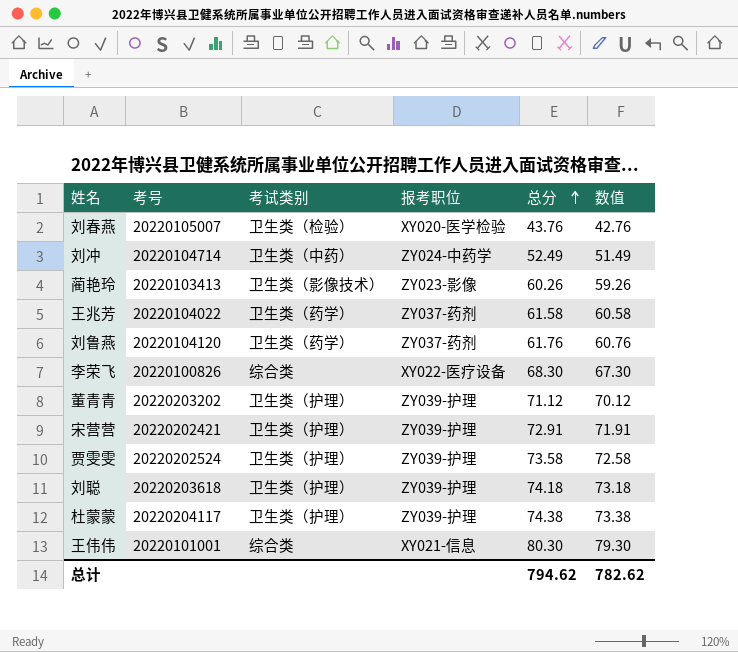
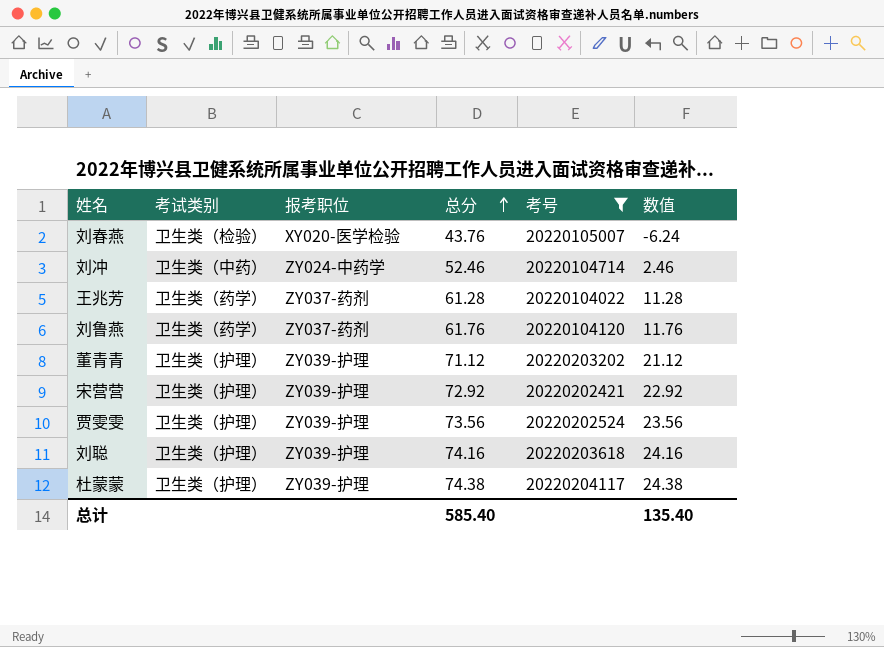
filter: none -> 考号 >= 20220104022
column 考号 | position: 2 -> 5
column 数值 | formula: [总分] - 1 -> [总分] - 50
刘冲 | 总分: 52.49 -> 52.46
王兆芳 | 总分: 61.58 -> 61.28
宋营营 | 总分: 72.91 -> 72.92
贾雯雯 | 总分: 73.58 -> 73.56
刘聪 | 总分: 74.18 -> 74.16
总计 | 总分: 794.62 -> 585.40
总计 | 数值: 782.62 -> 135.40

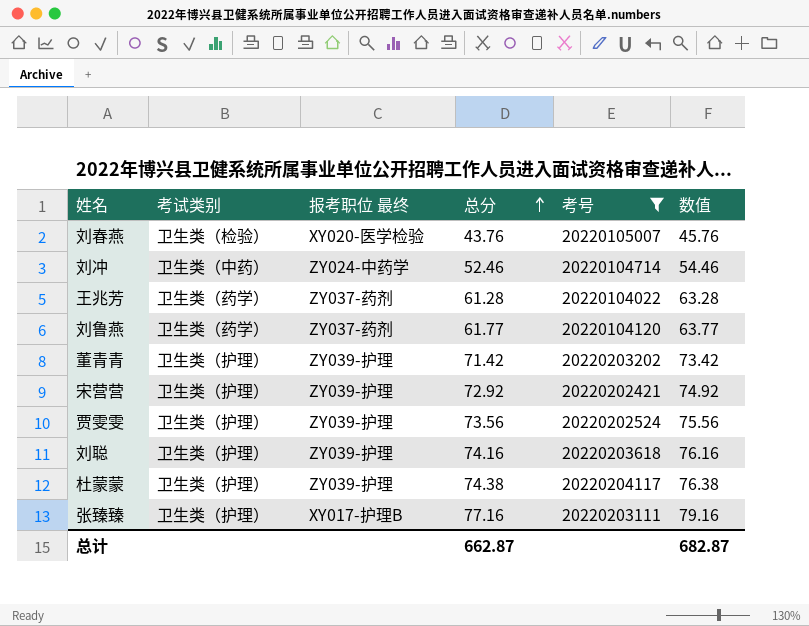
column name: 报考职位 -> 报考职位 最终
column 数值 | formula: [总分] - 50 -> [总分] + 2
刘鲁燕 | 总分: 61.76 -> 61.77
董青青 | 总分: 71.12 -> 71.42
row 张臻臻: none -> 卫生类（护理） | XY017-护理B | 77.16 | 20220203111 | 79.16
总计 | 总分: 585.40 -> 662.87
总计 | 数值: 135.40 -> 682.87

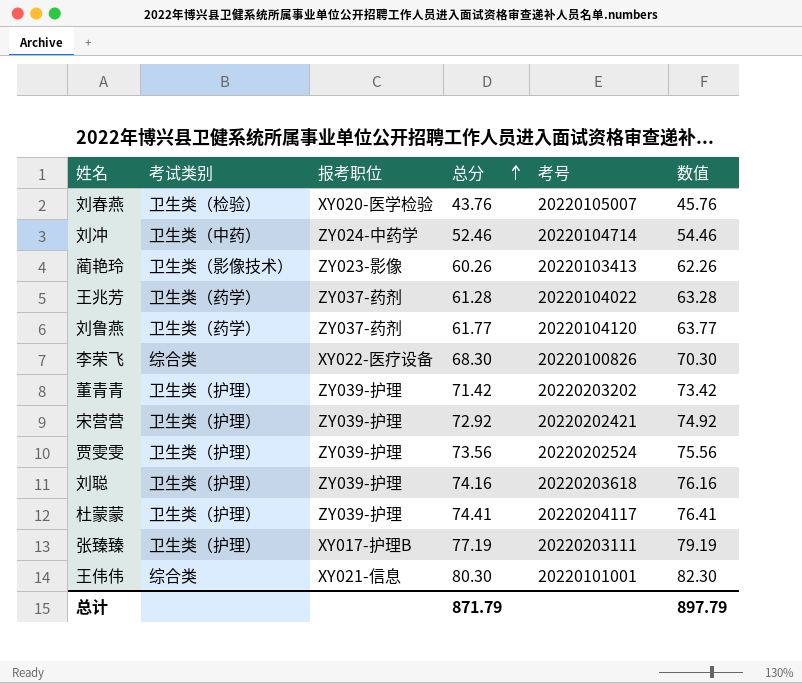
filter: 考号 >= 20220104022 -> none
column name: 报考职位 最终 -> 报考职位
杜蒙蒙 | 总分: 74.38 -> 74.41
杜蒙蒙 | 数值: 76.38 -> 76.41
张臻臻 | 总分: 77.16 -> 77.19
张臻臻 | 数值: 79.16 -> 79.19
总计 | 总分: 662.87 -> 871.79
总计 | 数值: 682.87 -> 897.79

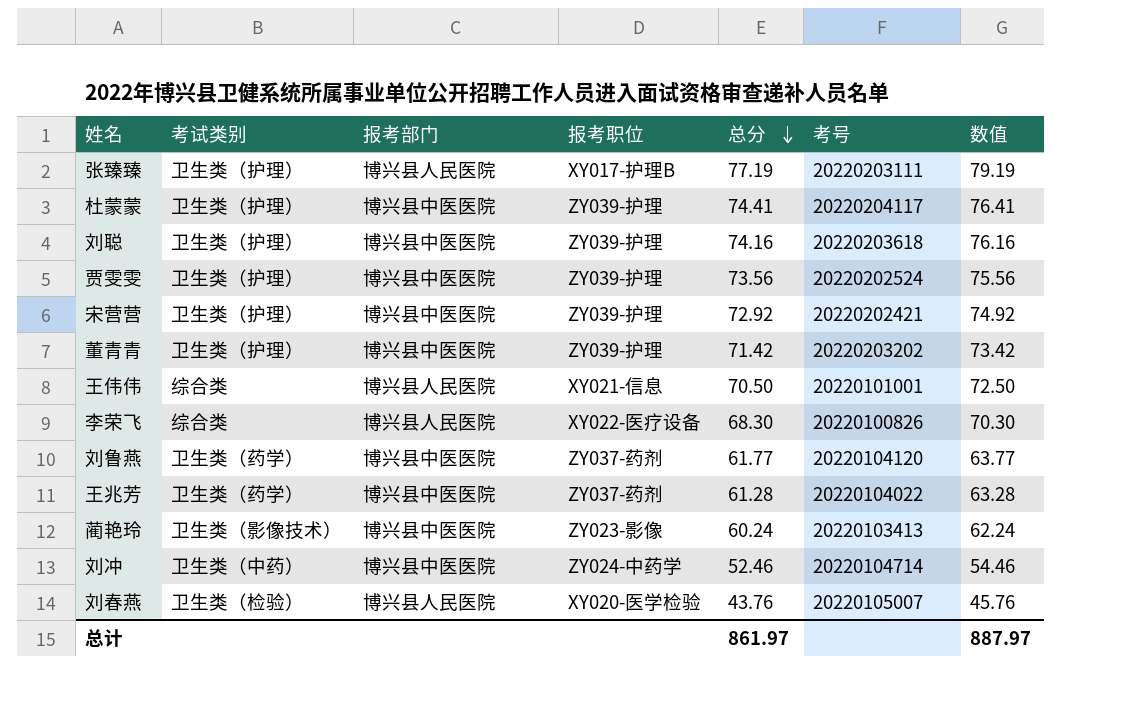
row order: 总分 ascending -> 总分 descending
column 报考部门 | position: none -> 3
王伟伟 | 总分: 80.30 -> 70.50
王伟伟 | 数值: 82.30 -> 72.50
蔺艳玲 | 总分: 60.26 -> 60.24
蔺艳玲 | 数值: 62.26 -> 62.24
总计 | 总分: 871.79 -> 861.97
总计 | 数值: 897.79 -> 887.97

